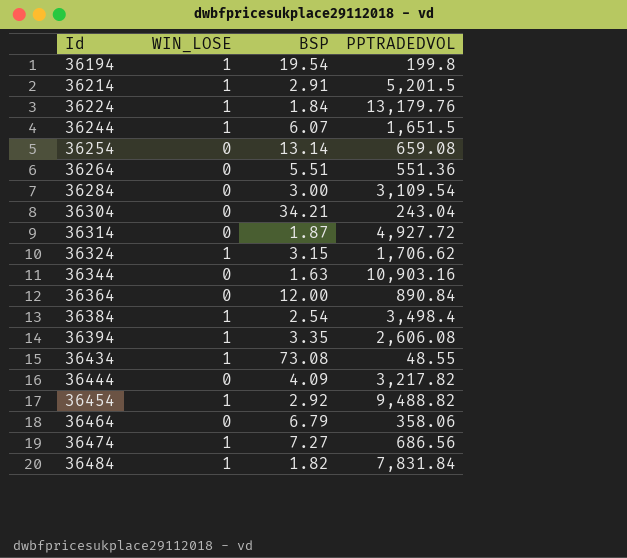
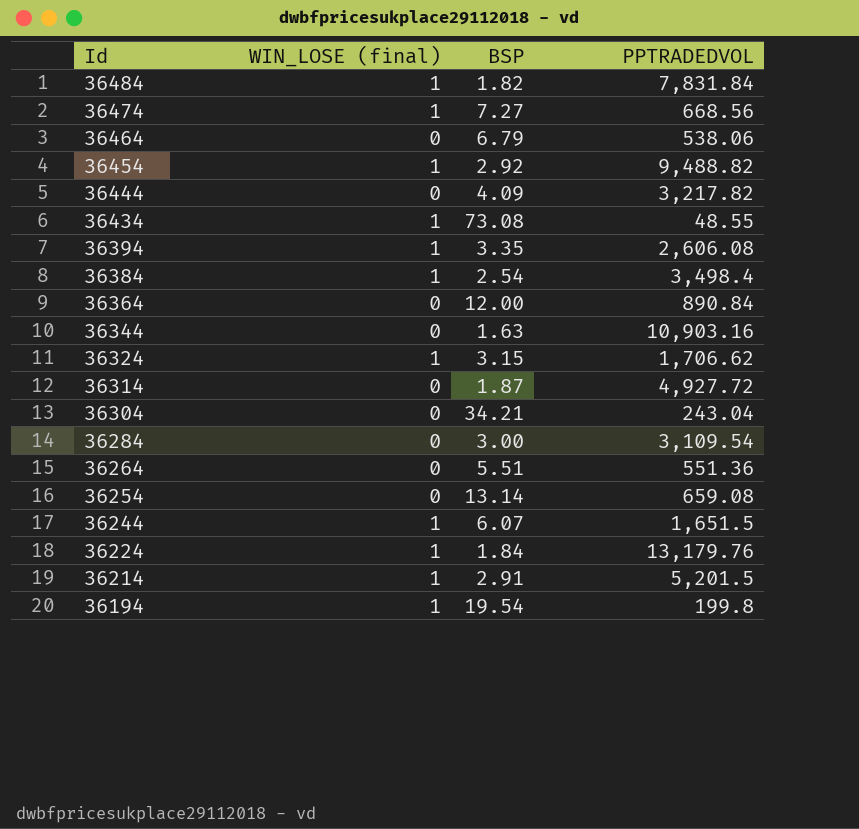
row order: Id ascending -> Id descending
column name: WIN_LOSE -> WIN_LOSE (final)
36474 | PPTRADEDVOL: 686.56 -> 668.56
36464 | PPTRADEDVOL: 358.06 -> 538.06

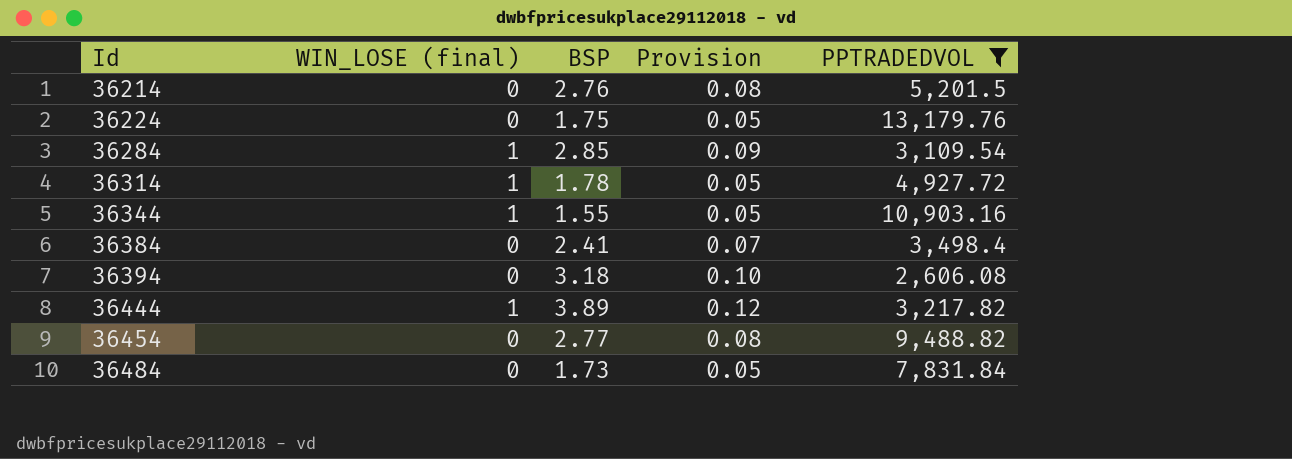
filter: none -> PPTRADEDVOL >= 2,606.08
row order: Id descending -> Id ascending
column Provision | formula: none -> [BSP] * 0.03
36214 | WIN_LOSE (final): 1 -> 0
36214 | BSP: 2.91 -> 2.76
36224 | WIN_LOSE (final): 1 -> 0
36224 | BSP: 1.84 -> 1.75
36284 | WIN_LOSE (final): 0 -> 1
36284 | BSP: 3.00 -> 2.85
36314 | WIN_LOSE (final): 0 -> 1
36314 | BSP: 1.87 -> 1.78
36344 | WIN_LOSE (final): 0 -> 1
36344 | BSP: 1.63 -> 1.55
36384 | WIN_LOSE (final): 1 -> 0
36384 | BSP: 2.54 -> 2.41
36394 | WIN_LOSE (final): 1 -> 0
36394 | BSP: 3.35 -> 3.18
36444 | WIN_LOSE (final): 0 -> 1
36444 | BSP: 4.09 -> 3.89
36454 | WIN_LOSE (final): 1 -> 0
36454 | BSP: 2.92 -> 2.77
36484 | WIN_LOSE (final): 1 -> 0
36484 | BSP: 1.82 -> 1.73

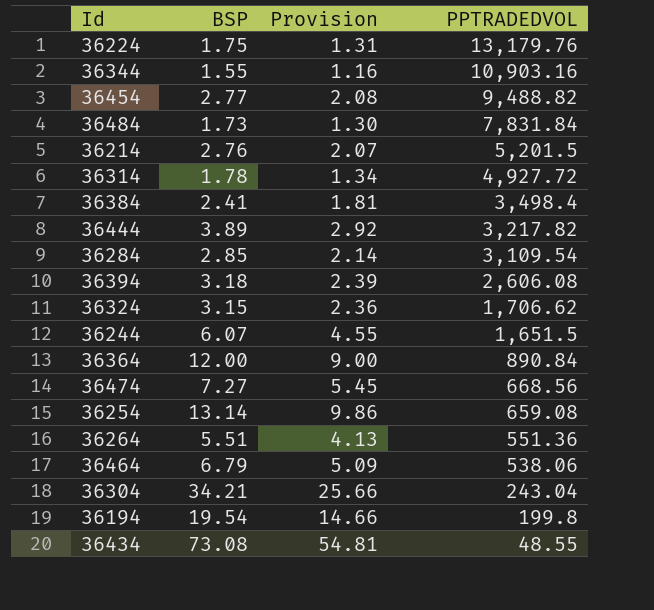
filter: PPTRADEDVOL >= 2,606.08 -> none
row order: Id ascending -> PPTRADEDVOL descending
column WIN_LOSE (final) | position: 2 -> none
column Provision | formula: [BSP] * 0.03 -> [BSP] * 0.75

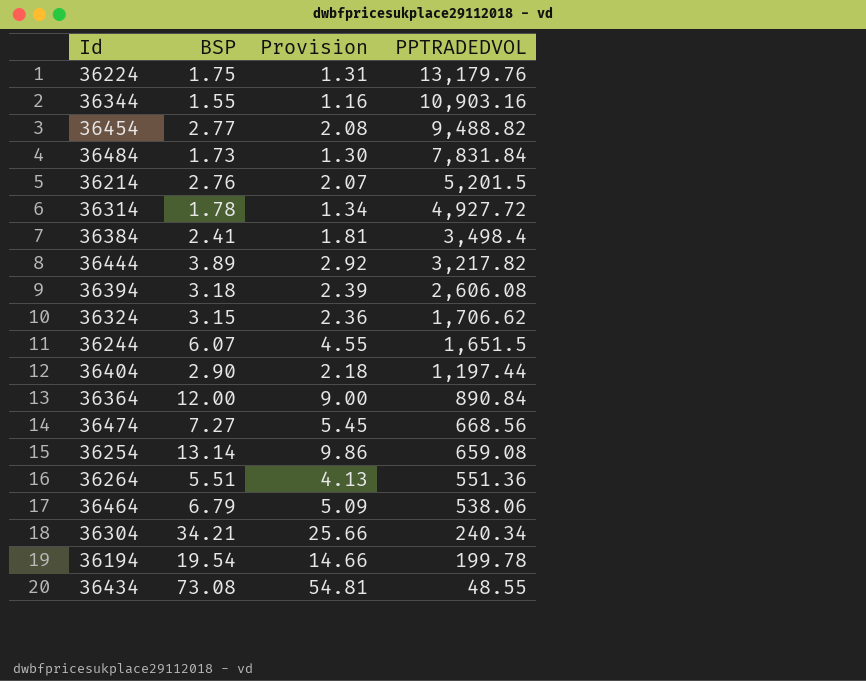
row 36284: 2.85 | 2.14 | 3,109.54 -> none
row 36404: none -> 2.90 | 2.18 | 1,197.44
36304 | PPTRADEDVOL: 243.04 -> 240.34
36194 | PPTRADEDVOL: 199.8 -> 199.78

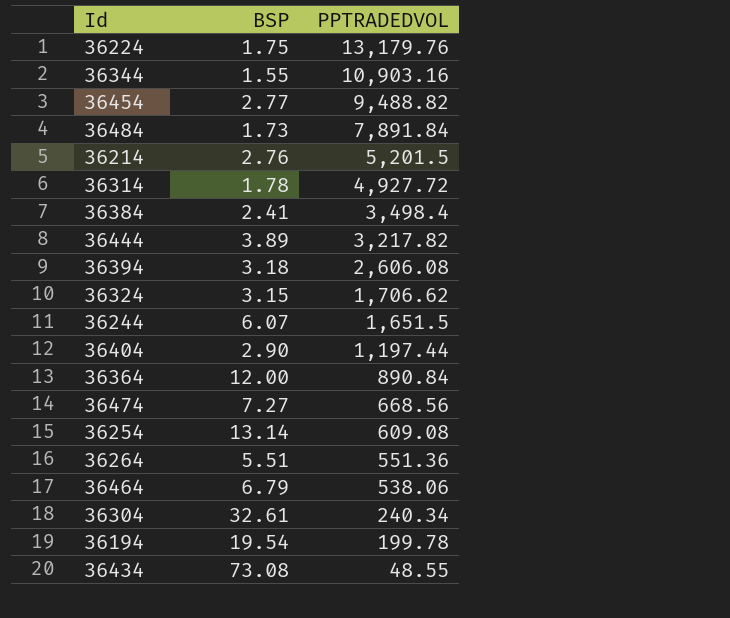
column Provision | formula: [BSP] * 0.75 -> none
36484 | PPTRADEDVOL: 7,831.84 -> 7,891.84
36254 | PPTRADEDVOL: 659.08 -> 609.08
36304 | BSP: 34.21 -> 32.61

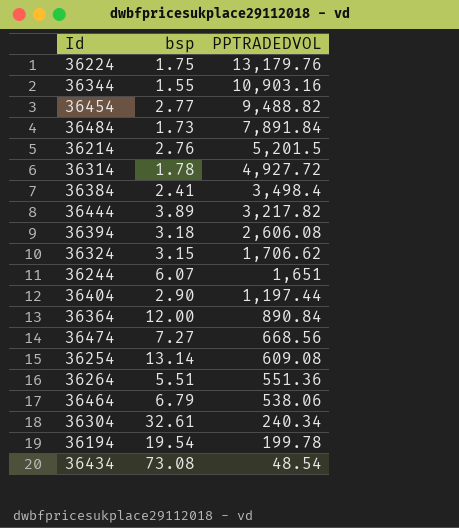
column name: BSP -> bsp
36244 | PPTRADEDVOL: 1,651.5 -> 1,651
36434 | PPTRADEDVOL: 48.55 -> 48.54

